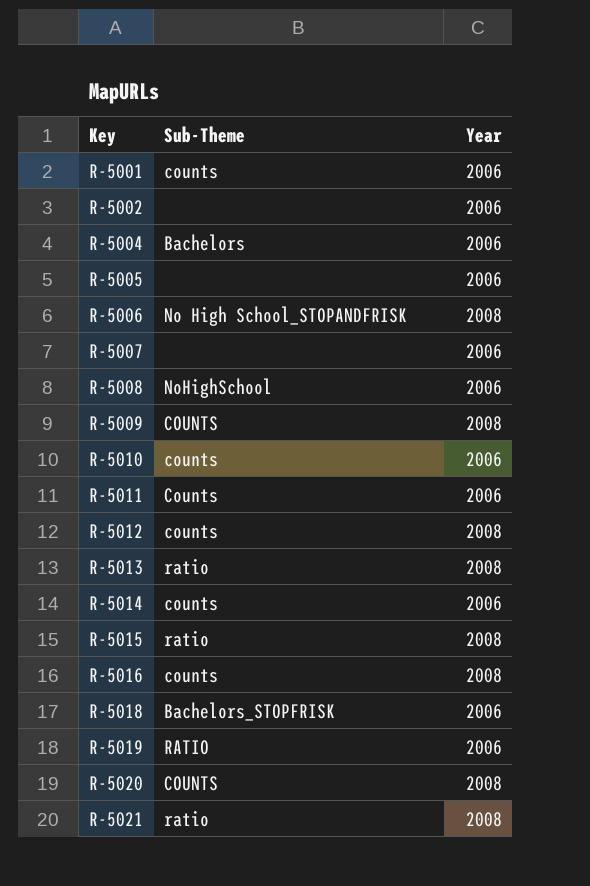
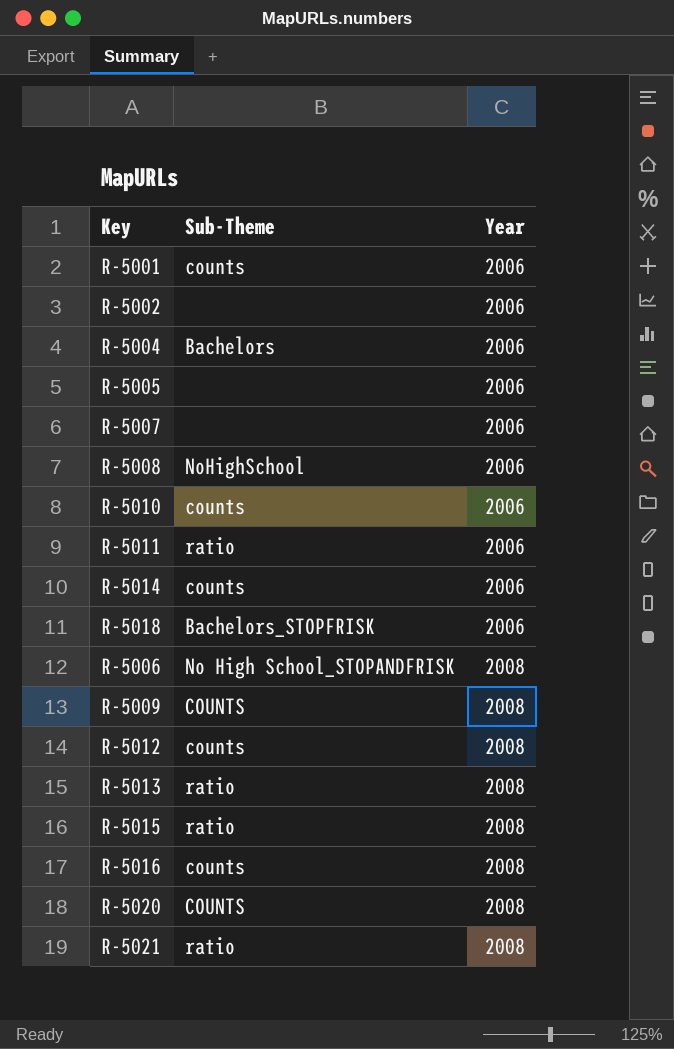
row order: Key ascending -> Year ascending
row R-5019: RATIO | 2006 -> none
R-5011 | Sub-Theme: Counts -> ratio

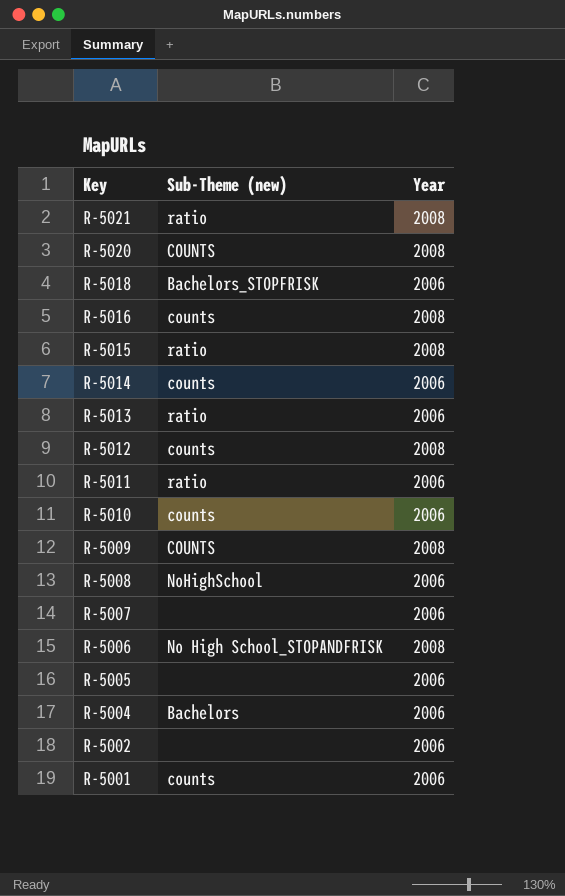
row order: Year ascending -> Key descending
column name: Sub-Theme -> Sub-Theme (new)
R-5013 | Year: 2008 -> 2006

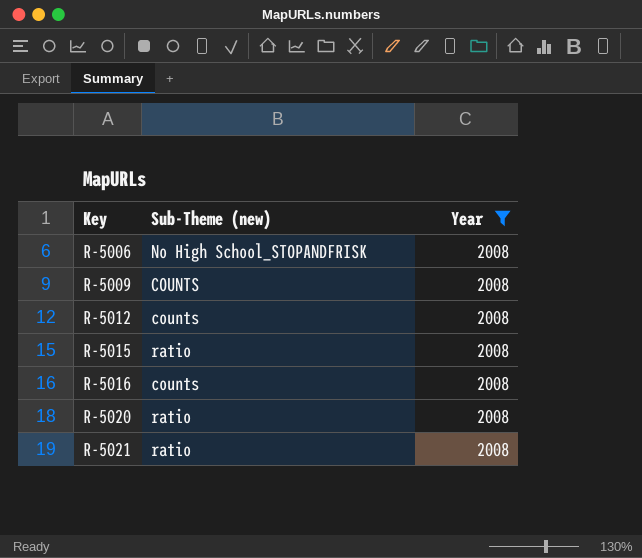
filter: none -> Year = 2008
row order: Key descending -> Key ascending
R-5020 | Sub-Theme (new): COUNTS -> ratio

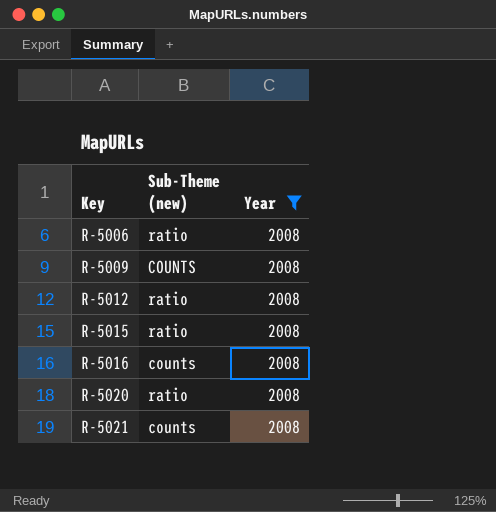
R-5006 | Sub-Theme (new): No High School_STOPANDFRISK -> ratio
R-5012 | Sub-Theme (new): counts -> ratio
R-5021 | Sub-Theme (new): ratio -> counts

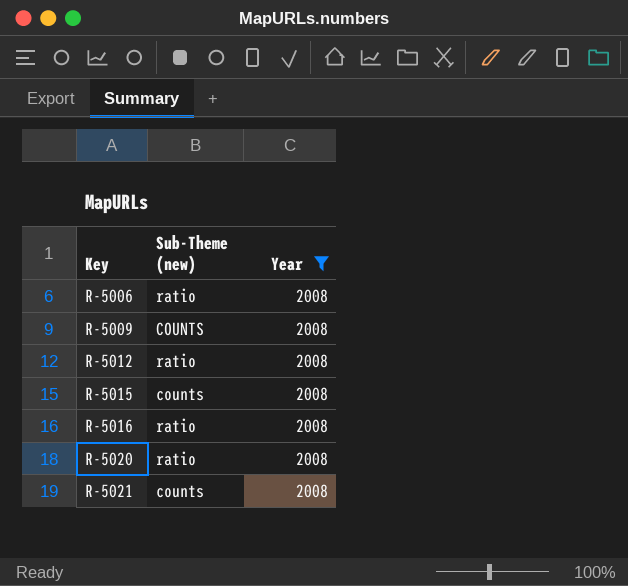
R-5015 | Sub-Theme (new): ratio -> counts
R-5016 | Sub-Theme (new): counts -> ratio

